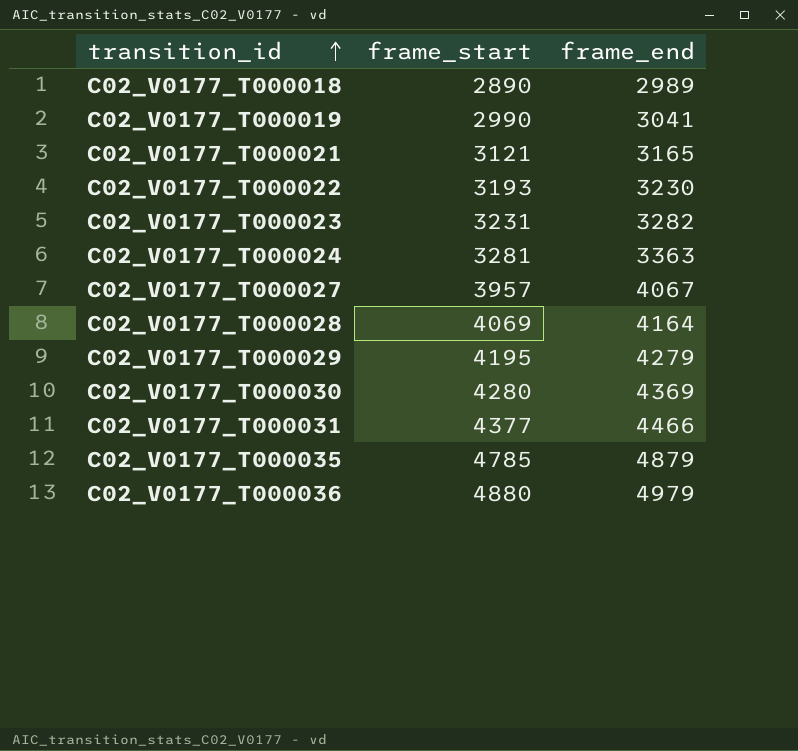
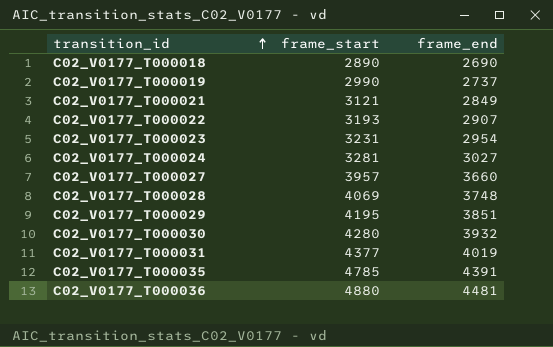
C02_V0177_T000018 | frame_end: 2989 -> 2690
C02_V0177_T000019 | frame_end: 3041 -> 2737
C02_V0177_T000021 | frame_end: 3165 -> 2849
C02_V0177_T000022 | frame_end: 3230 -> 2907
C02_V0177_T000023 | frame_end: 3282 -> 2954
C02_V0177_T000024 | frame_end: 3363 -> 3027
C02_V0177_T000027 | frame_end: 4067 -> 3660
C02_V0177_T000028 | frame_end: 4164 -> 3748
C02_V0177_T000029 | frame_end: 4279 -> 3851
C02_V0177_T000030 | frame_end: 4369 -> 3932
C02_V0177_T000031 | frame_end: 4466 -> 4019
C02_V0177_T000035 | frame_end: 4879 -> 4391
C02_V0177_T000036 | frame_end: 4979 -> 4481

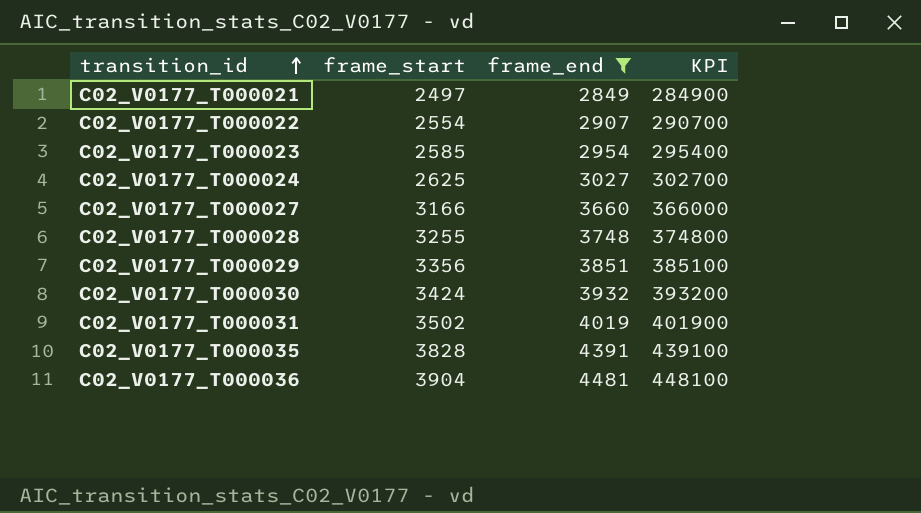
filter: none -> frame_end >= 2849
column KPI | formula: none -> [frame_end] * 100
C02_V0177_T000021 | frame_start: 3121 -> 2497
C02_V0177_T000022 | frame_start: 3193 -> 2554
C02_V0177_T000023 | frame_start: 3231 -> 2585
C02_V0177_T000024 | frame_start: 3281 -> 2625
C02_V0177_T000027 | frame_start: 3957 -> 3166
C02_V0177_T000028 | frame_start: 4069 -> 3255
C02_V0177_T000029 | frame_start: 4195 -> 3356
C02_V0177_T000030 | frame_start: 4280 -> 3424
C02_V0177_T000031 | frame_start: 4377 -> 3502
C02_V0177_T000035 | frame_start: 4785 -> 3828
C02_V0177_T000036 | frame_start: 4880 -> 3904

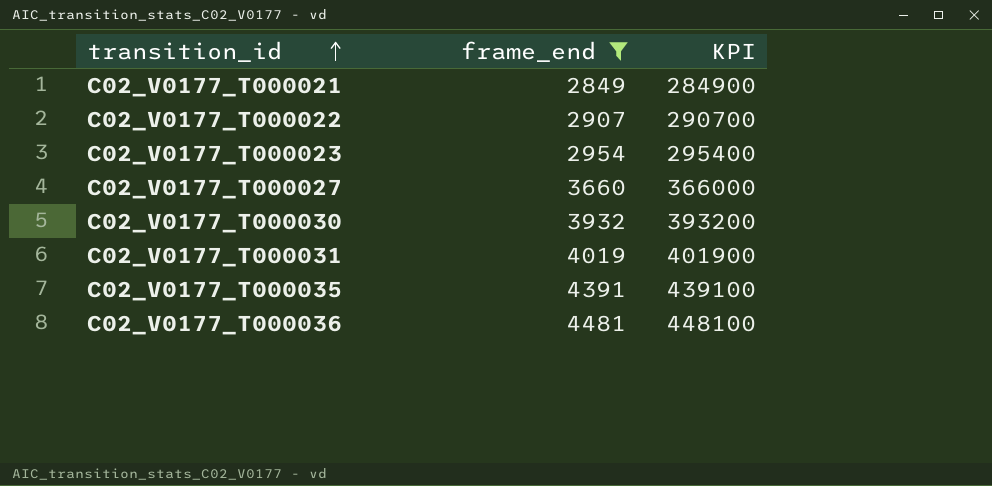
column frame_start | position: 2 -> none
row C02_V0177_T000024: 2625 | 3027 | 302700 -> none
row C02_V0177_T000028: 3255 | 3748 | 374800 -> none
row C02_V0177_T000029: 3356 | 3851 | 385100 -> none

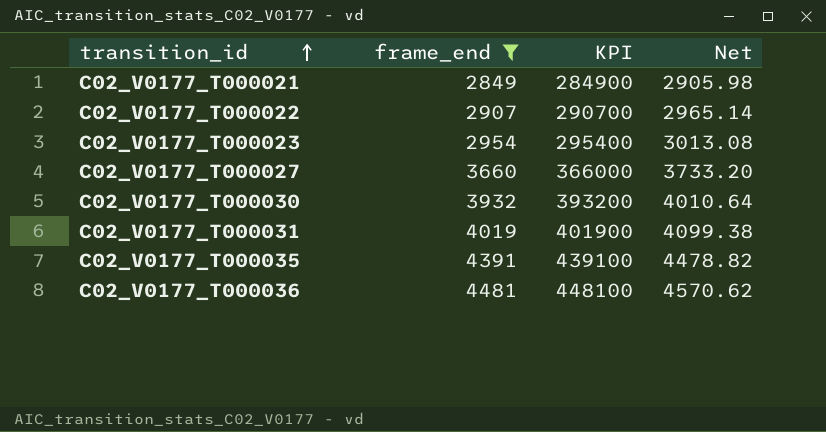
column Net | formula: none -> [frame_end] * 1.02

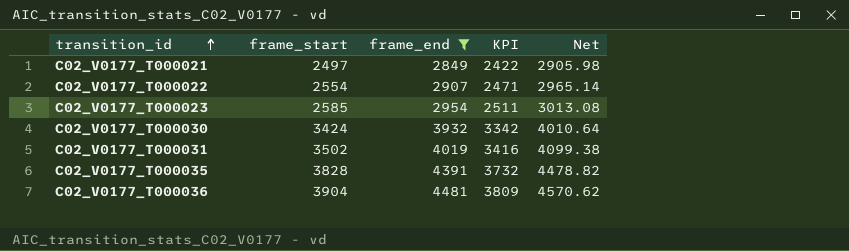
column frame_start | position: none -> 2
column KPI | formula: [frame_end] * 100 -> [frame_end] * 0.85
row C02_V0177_T000027: 3660 | 366000 | 3733.20 -> none

